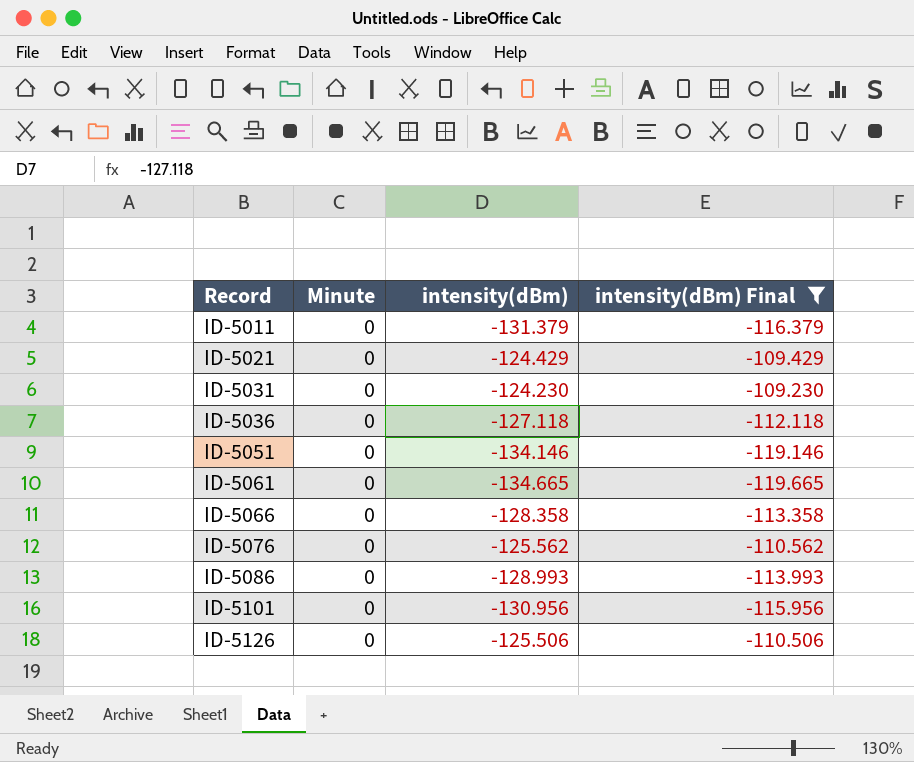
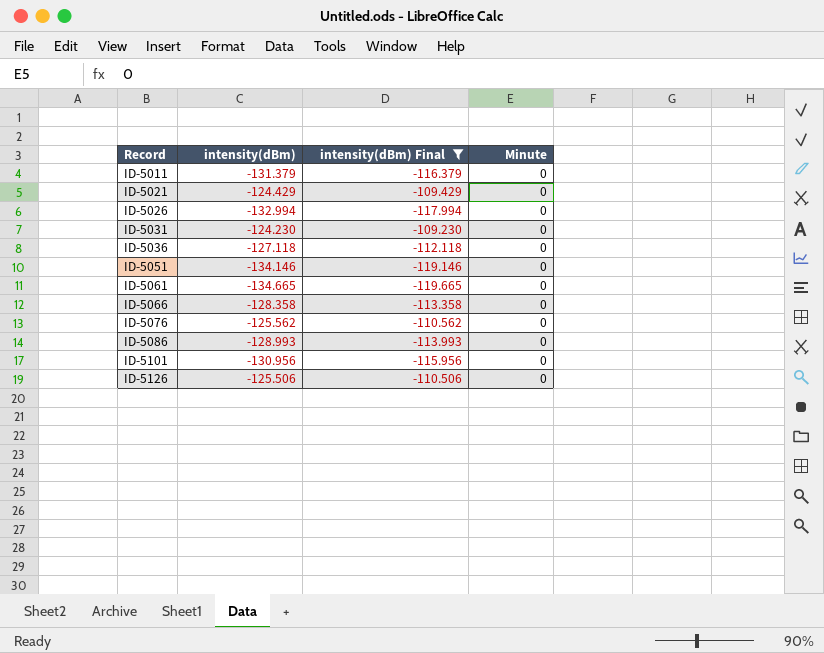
column Minute | position: 2 -> 4
row ID-5026: none -> -132.994 | -117.994 | 0

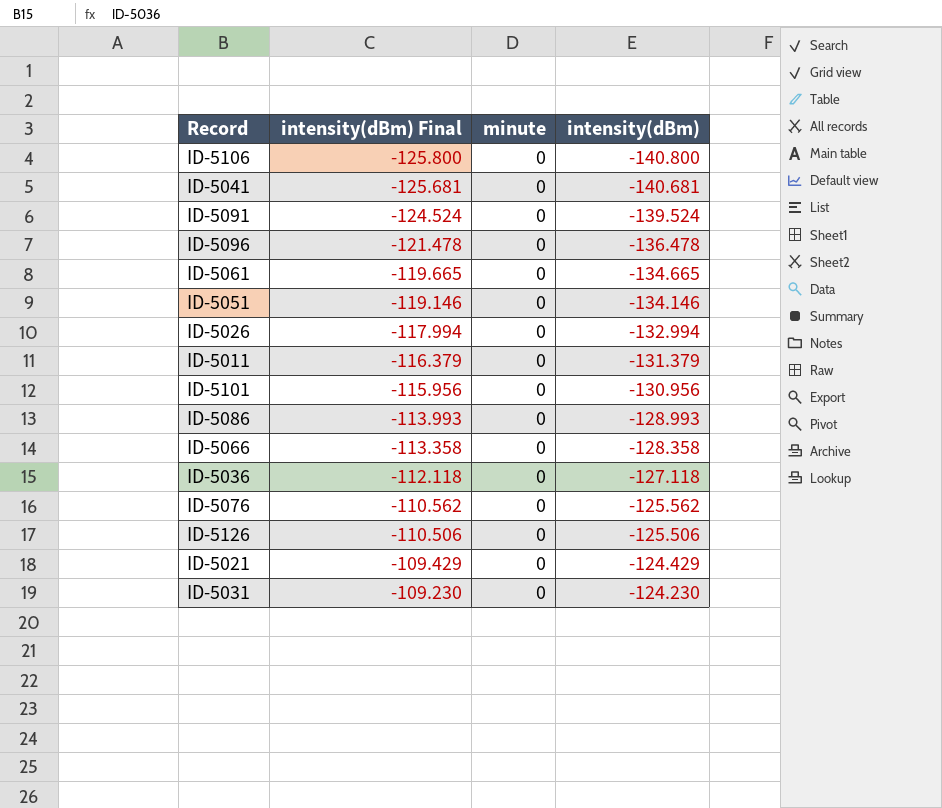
filter: intensity(dBm) Final >= -119.665 -> none
row order: Record ascending -> intensity(dBm) Final ascending
column name: Minute -> minute
column intensity(dBm) | position: 2 -> 4

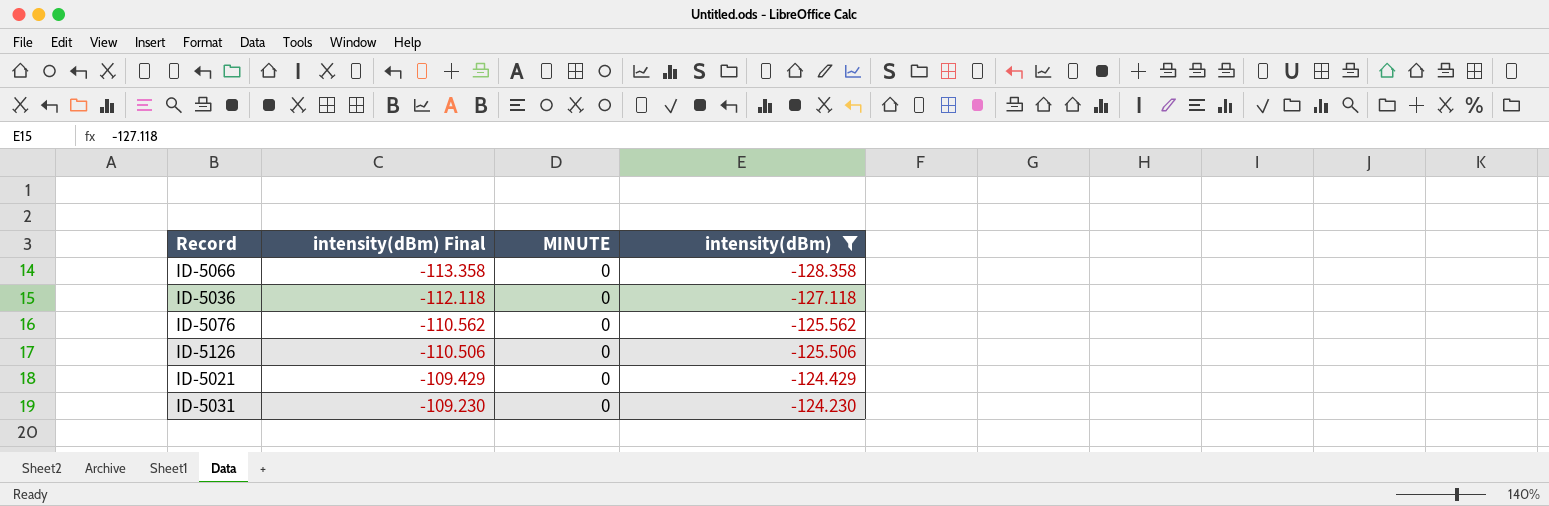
filter: none -> intensity(dBm) >= -128.358
column name: minute -> MINUTE

